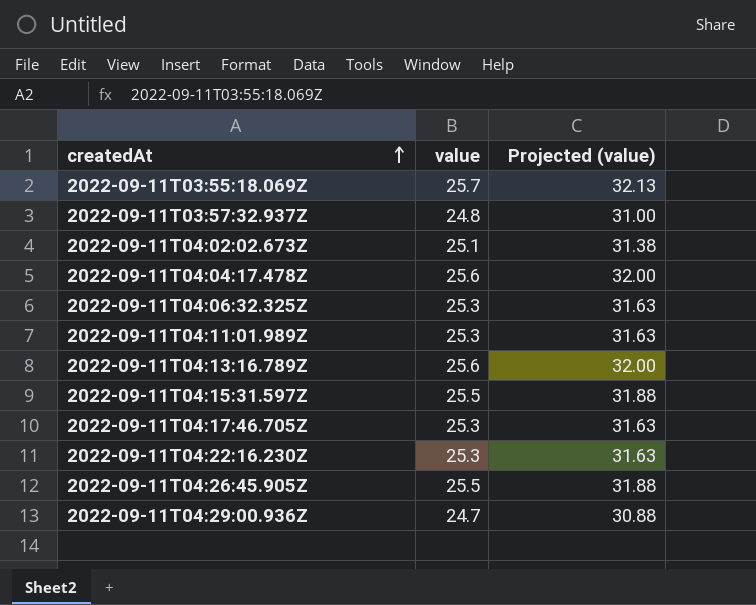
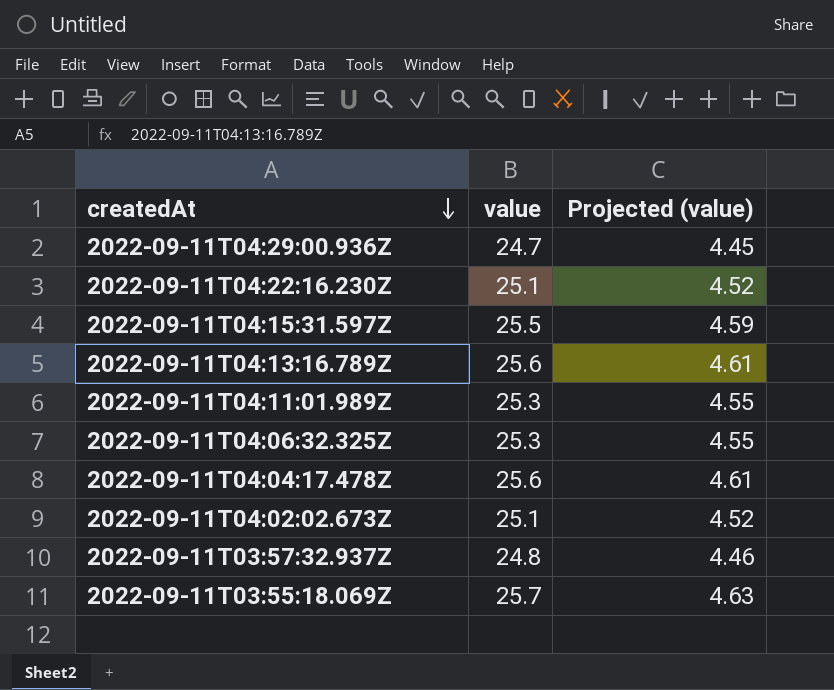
row order: createdAt ascending -> createdAt descending
column Projected (value) | formula: [value] * 1.25 -> [value] * 0.18
row 2022-09-11T04:17:46.705Z: 25.3 | 31.63 -> none
row 2022-09-11T04:26:45.905Z: 25.5 | 31.88 -> none
2022-09-11T04:22:16.230Z | value: 25.3 -> 25.1

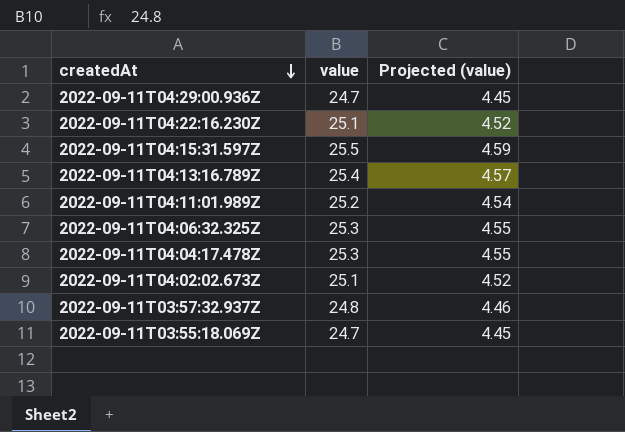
2022-09-11T04:13:16.789Z | value: 25.6 -> 25.4
2022-09-11T04:13:16.789Z | Projected (value): 4.61 -> 4.57
2022-09-11T04:11:01.989Z | value: 25.3 -> 25.2
2022-09-11T04:11:01.989Z | Projected (value): 4.55 -> 4.54
2022-09-11T04:04:17.478Z | value: 25.6 -> 25.3
2022-09-11T04:04:17.478Z | Projected (value): 4.61 -> 4.55
2022-09-11T03:55:18.069Z | value: 25.7 -> 24.7
2022-09-11T03:55:18.069Z | Projected (value): 4.63 -> 4.45

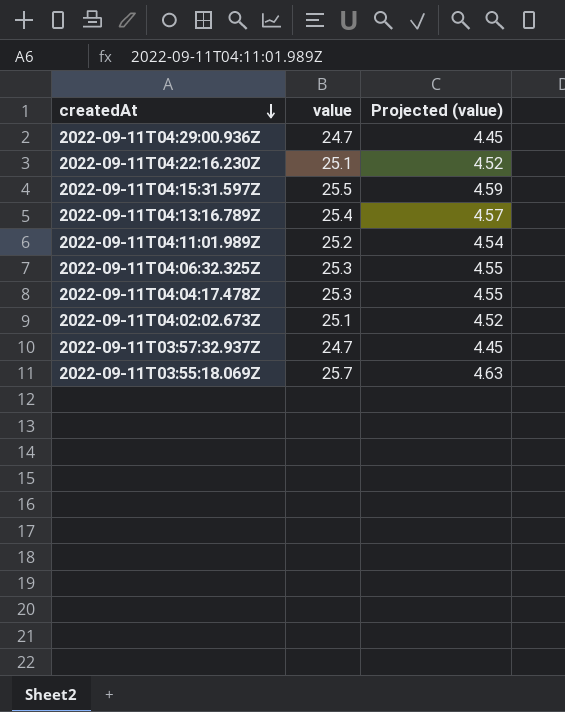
2022-09-11T03:57:32.937Z | value: 24.8 -> 24.7
2022-09-11T03:57:32.937Z | Projected (value): 4.46 -> 4.45
2022-09-11T03:55:18.069Z | value: 24.7 -> 25.7
2022-09-11T03:55:18.069Z | Projected (value): 4.45 -> 4.63

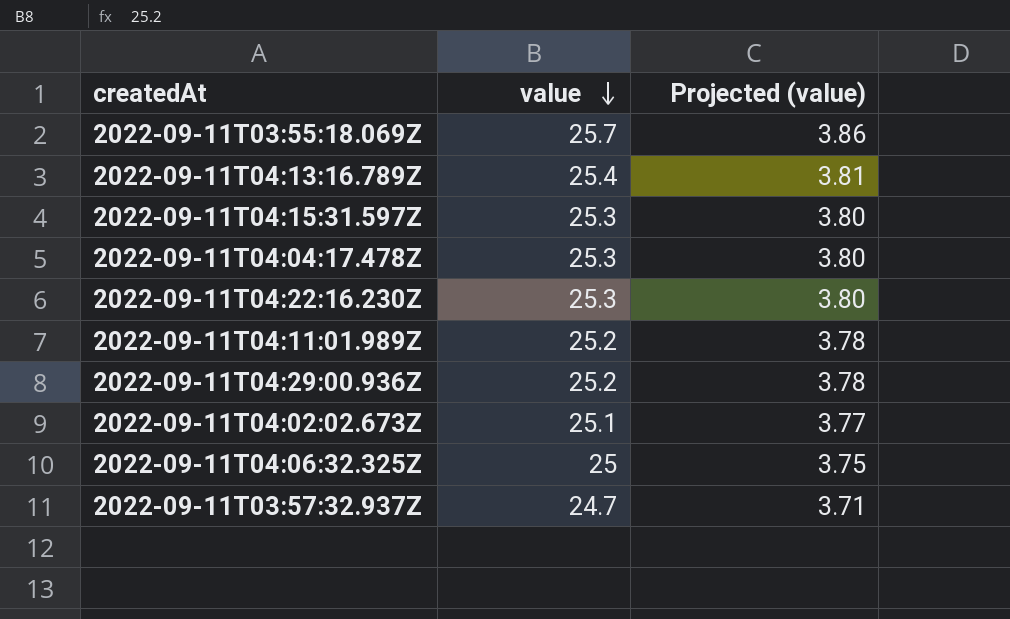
row order: createdAt descending -> value descending
column Projected (value) | formula: [value] * 0.18 -> [value] * 0.15
2022-09-11T04:15:31.597Z | value: 25.5 -> 25.3
2022-09-11T04:22:16.230Z | value: 25.1 -> 25.3
2022-09-11T04:29:00.936Z | value: 24.7 -> 25.2
2022-09-11T04:06:32.325Z | value: 25.3 -> 25

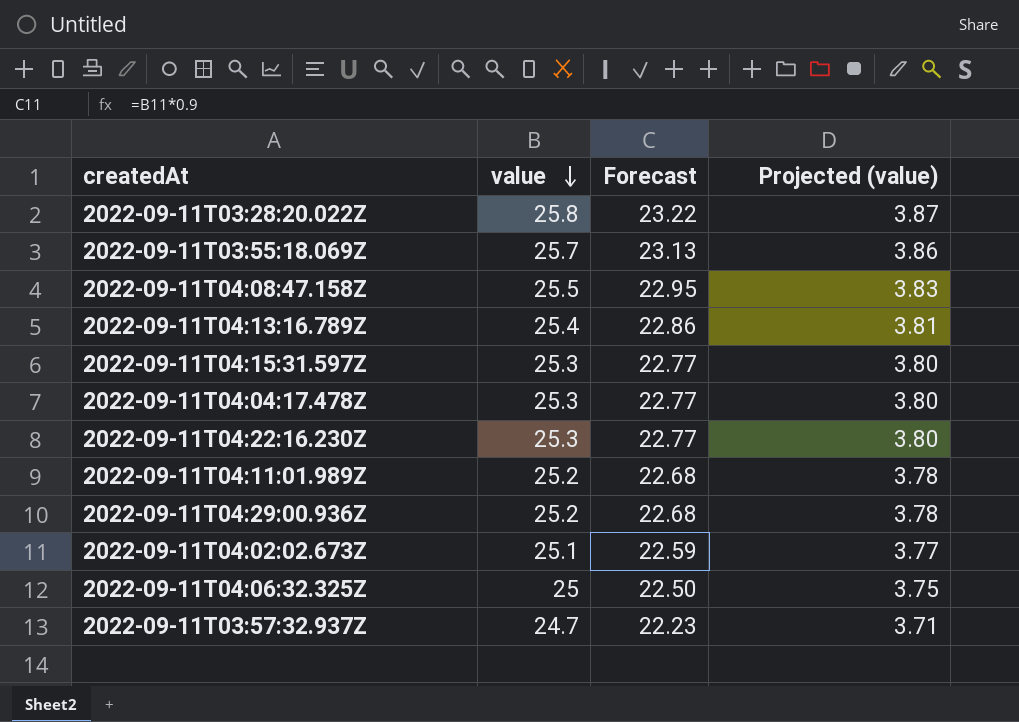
column Forecast | formula: none -> [value] * 0.9
row 2022-09-11T03:28:20.022Z: none -> 25.8 | 23.22 | 3.87
row 2022-09-11T04:08:47.158Z: none -> 25.5 | 22.95 | 3.83

